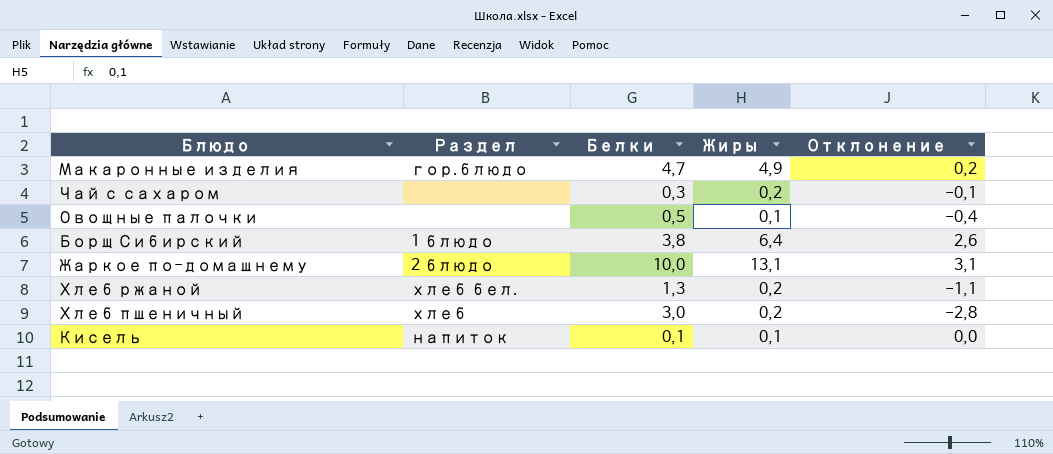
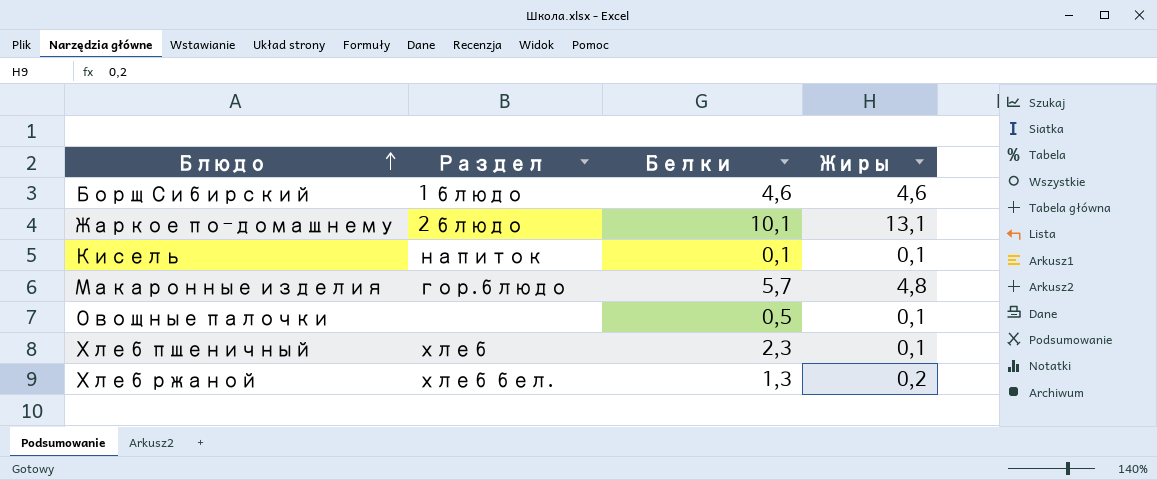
row order: none -> Блюдо ascending
column Отклонение | formula: [Жиры] - [Белки] -> none
row Чай с сахаром: none | 0,3 | 0,2 | -0,1 -> none
Борщ Сибирский | Белки: 3,8 -> 4,6
Борщ Сибирский | Жиры: 6,4 -> 4,6
Жаркое по-домашнему | Белки: 10,0 -> 10,1
Макаронные изделия | Белки: 4,7 -> 5,7
Макаронные изделия | Жиры: 4,9 -> 4,8
Хлеб пшеничный | Белки: 3,0 -> 2,3
Хлеб пшеничный | Жиры: 0,2 -> 0,1

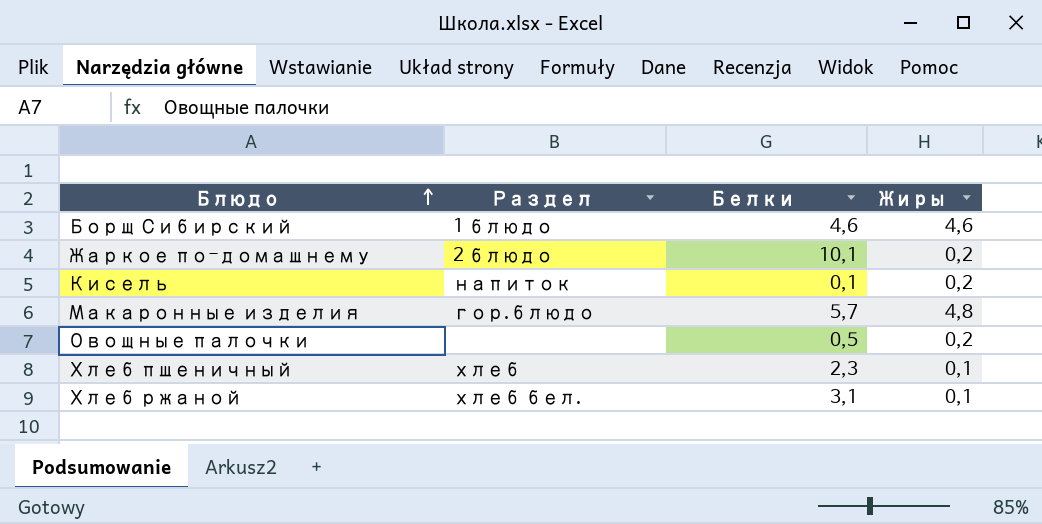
Жаркое по-домашнему | Жиры: 13,1 -> 0,2
Кисель | Жиры: 0,1 -> 0,2
Овощные палочки | Жиры: 0,1 -> 0,2
Хлеб ржаной | Белки: 1,3 -> 3,1
Хлеб ржаной | Жиры: 0,2 -> 0,1

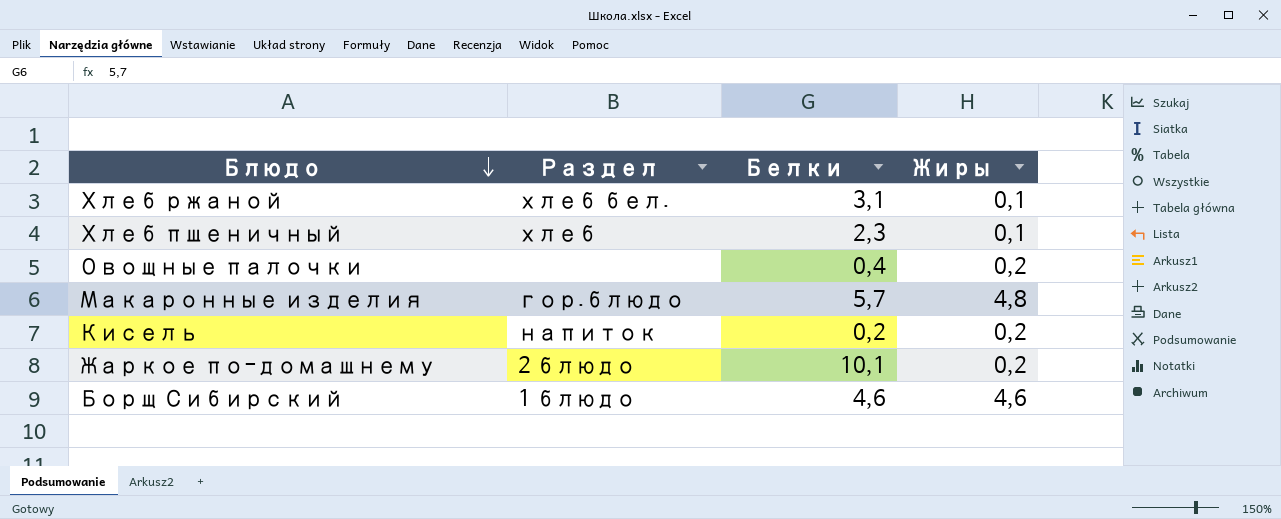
row order: Блюдо ascending -> Блюдо descending
Овощные палочки | Белки: 0,5 -> 0,4
Кисель | Белки: 0,1 -> 0,2

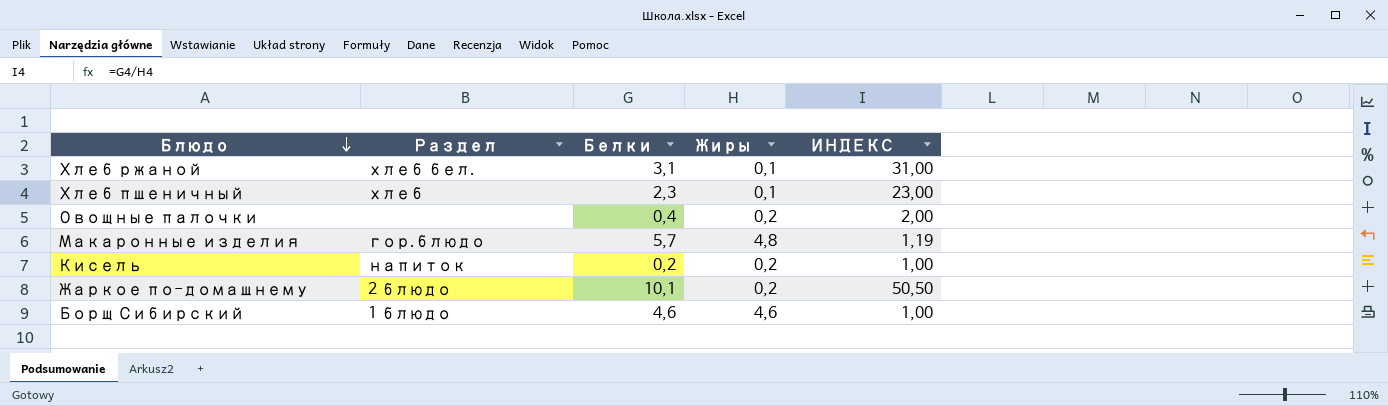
column ИНДЕКС | formula: none -> [Белки] / [Жиры]

